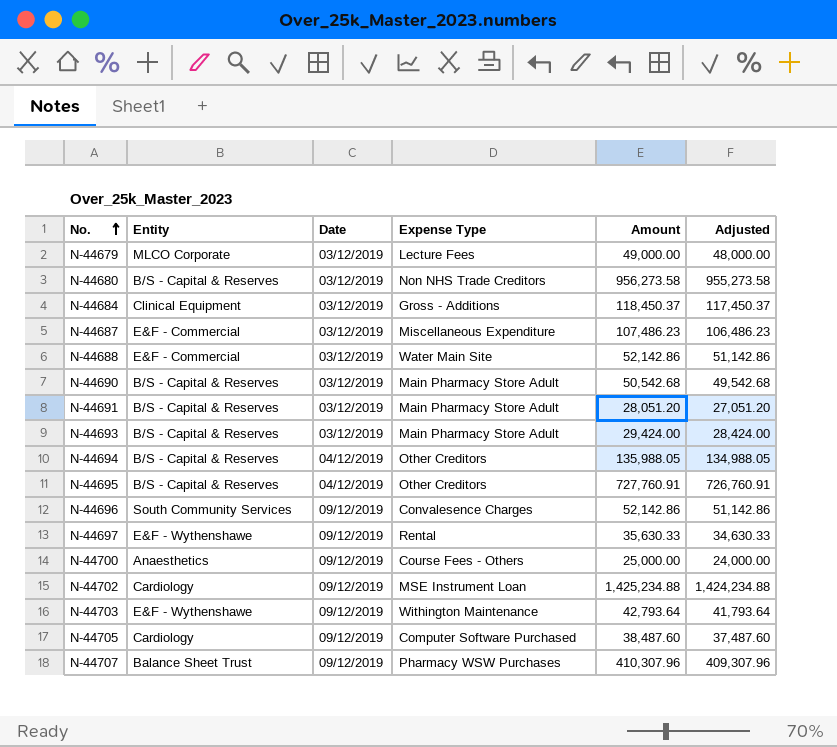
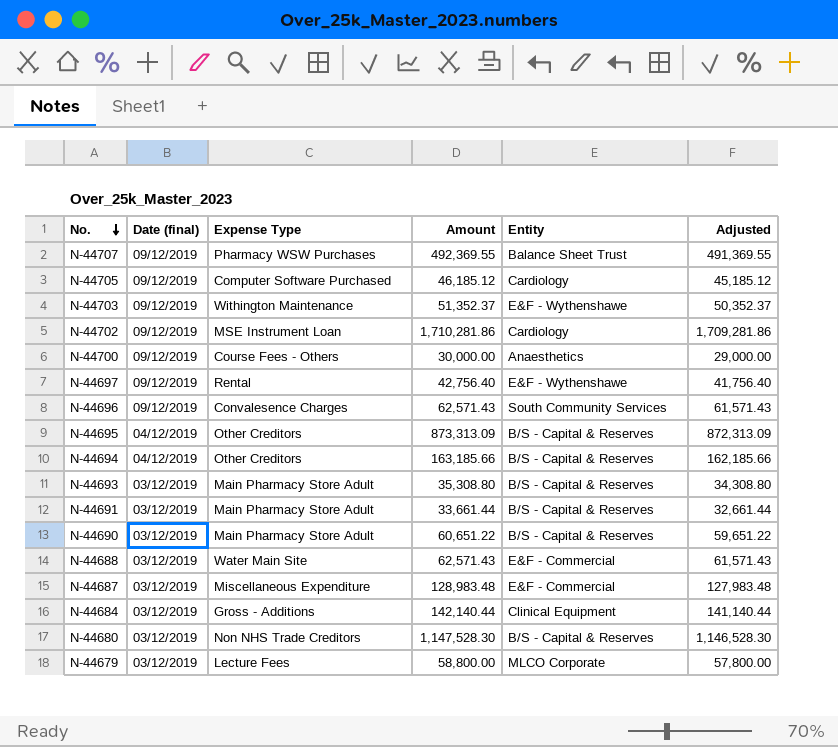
row order: No. ascending -> No. descending
column name: Date -> Date (final)
column Entity | position: 2 -> 5
N-44707 | Amount: 410,307.96 -> 492,369.55
N-44707 | Adjusted: 409,307.96 -> 491,369.55
N-44705 | Amount: 38,487.60 -> 46,185.12
N-44705 | Adjusted: 37,487.60 -> 45,185.12
N-44703 | Amount: 42,793.64 -> 51,352.37
N-44703 | Adjusted: 41,793.64 -> 50,352.37
N-44702 | Amount: 1,425,234.88 -> 1,710,281.86
N-44702 | Adjusted: 1,424,234.88 -> 1,709,281.86
N-44700 | Amount: 25,000.00 -> 30,000.00
N-44700 | Adjusted: 24,000.00 -> 29,000.00
N-44697 | Amount: 35,630.33 -> 42,756.40
N-44697 | Adjusted: 34,630.33 -> 41,756.40
N-44696 | Amount: 52,142.86 -> 62,571.43
N-44696 | Adjusted: 51,142.86 -> 61,571.43
N-44695 | Amount: 727,760.91 -> 873,313.09
N-44695 | Adjusted: 726,760.91 -> 872,313.09
N-44694 | Amount: 135,988.05 -> 163,185.66
N-44694 | Adjusted: 134,988.05 -> 162,185.66
N-44693 | Amount: 29,424.00 -> 35,308.80
N-44693 | Adjusted: 28,424.00 -> 34,308.80
N-44691 | Amount: 28,051.20 -> 33,661.44
N-44691 | Adjusted: 27,051.20 -> 32,661.44
N-44690 | Amount: 50,542.68 -> 60,651.22
N-44690 | Adjusted: 49,542.68 -> 59,651.22
N-44688 | Amount: 52,142.86 -> 62,571.43
N-44688 | Adjusted: 51,142.86 -> 61,571.43
N-44687 | Amount: 107,486.23 -> 128,983.48
N-44687 | Adjusted: 106,486.23 -> 127,983.48
N-44684 | Amount: 118,450.37 -> 142,140.44
N-44684 | Adjusted: 117,450.37 -> 141,140.44
N-44680 | Amount: 956,273.58 -> 1,147,528.30
N-44680 | Adjusted: 955,273.58 -> 1,146,528.30
N-44679 | Amount: 49,000.00 -> 58,800.00
N-44679 | Adjusted: 48,000.00 -> 57,800.00

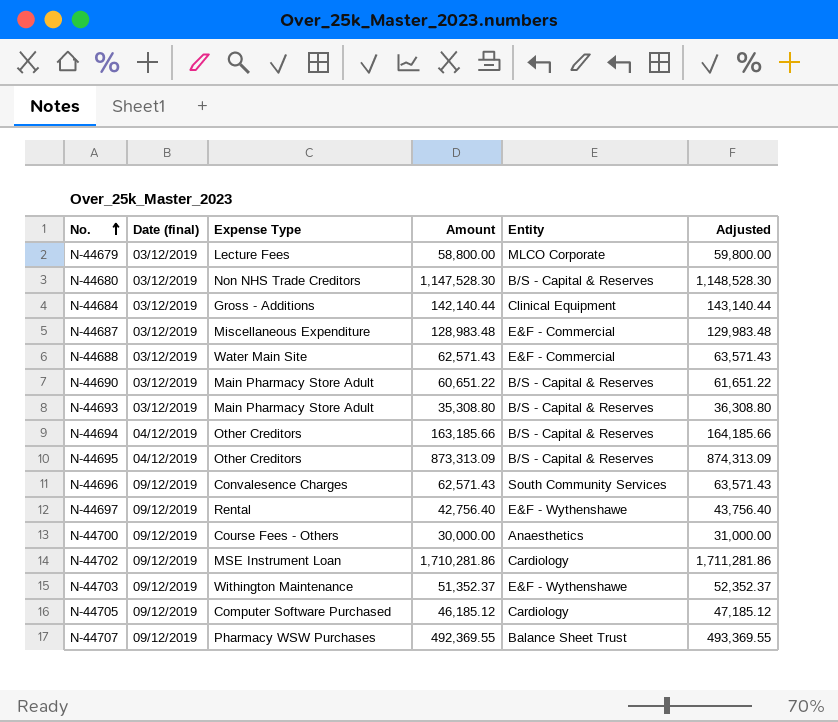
row order: No. descending -> No. ascending
column Adjusted | formula: [Amount] - 1000 -> [Amount] + 1000
row N-44691: 03/12/2019 | Main Pharmacy Store Adult | 33,661.44 | B/S - Capital & Reserves | 32,661.44 -> none

